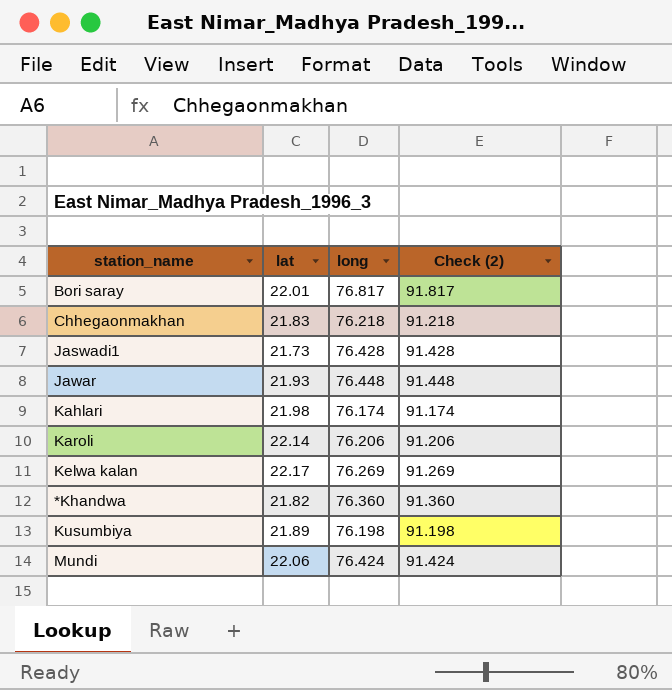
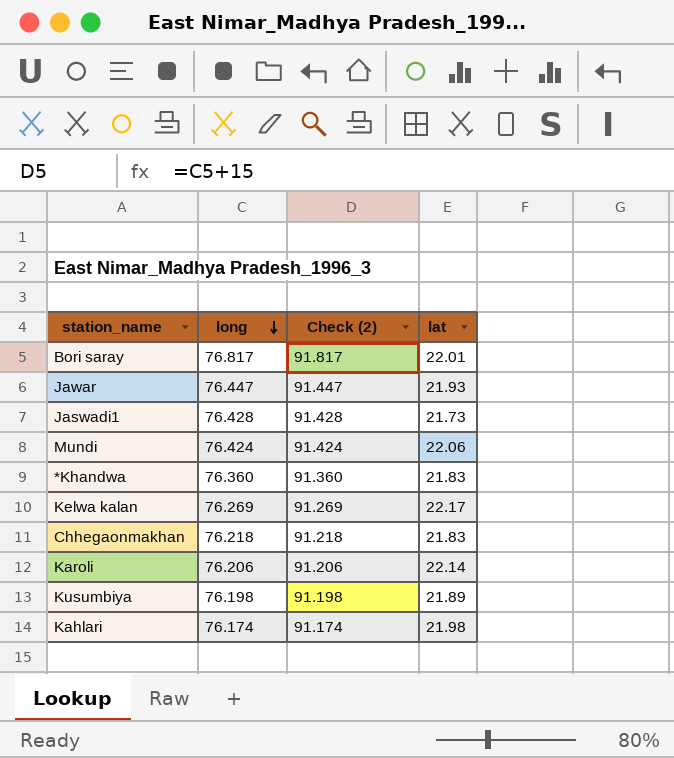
row order: none -> long descending
column lat | position: 2 -> 4
Jawar | long: 76.448 -> 76.447
Jawar | Check (2): 91.448 -> 91.447
*Khandwa | lat: 21.82 -> 21.83

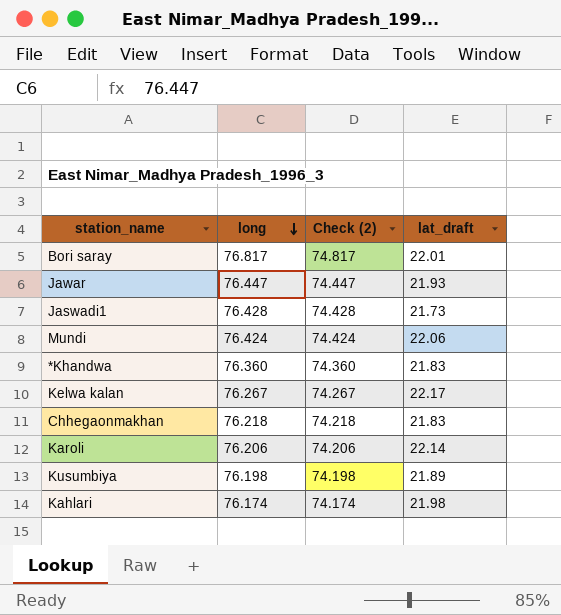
column Check (2) | formula: [long] + 15 -> [long] - 2
column name: lat -> lat_draft
Kelwa kalan | long: 76.269 -> 76.267

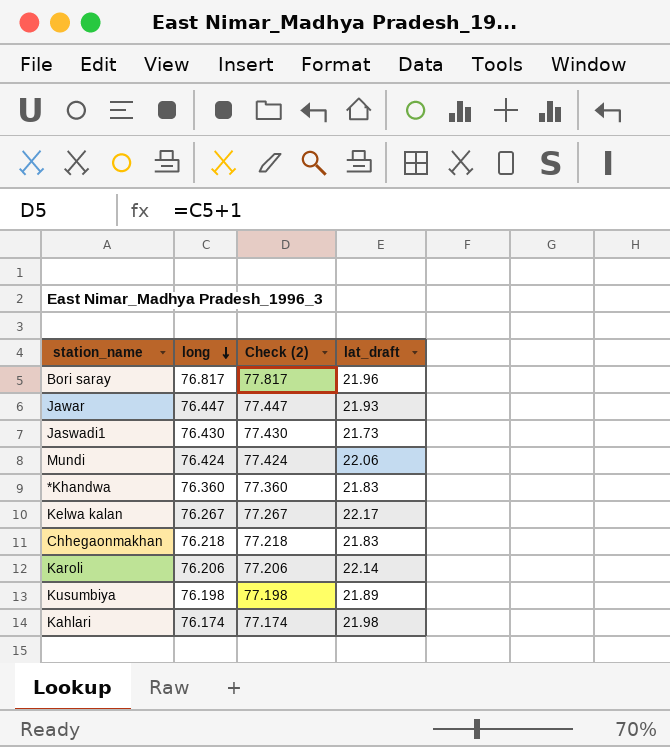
column Check (2) | formula: [long] - 2 -> [long] + 1
Bori saray | lat_draft: 22.01 -> 21.96
Jaswadi1 | long: 76.428 -> 76.430

